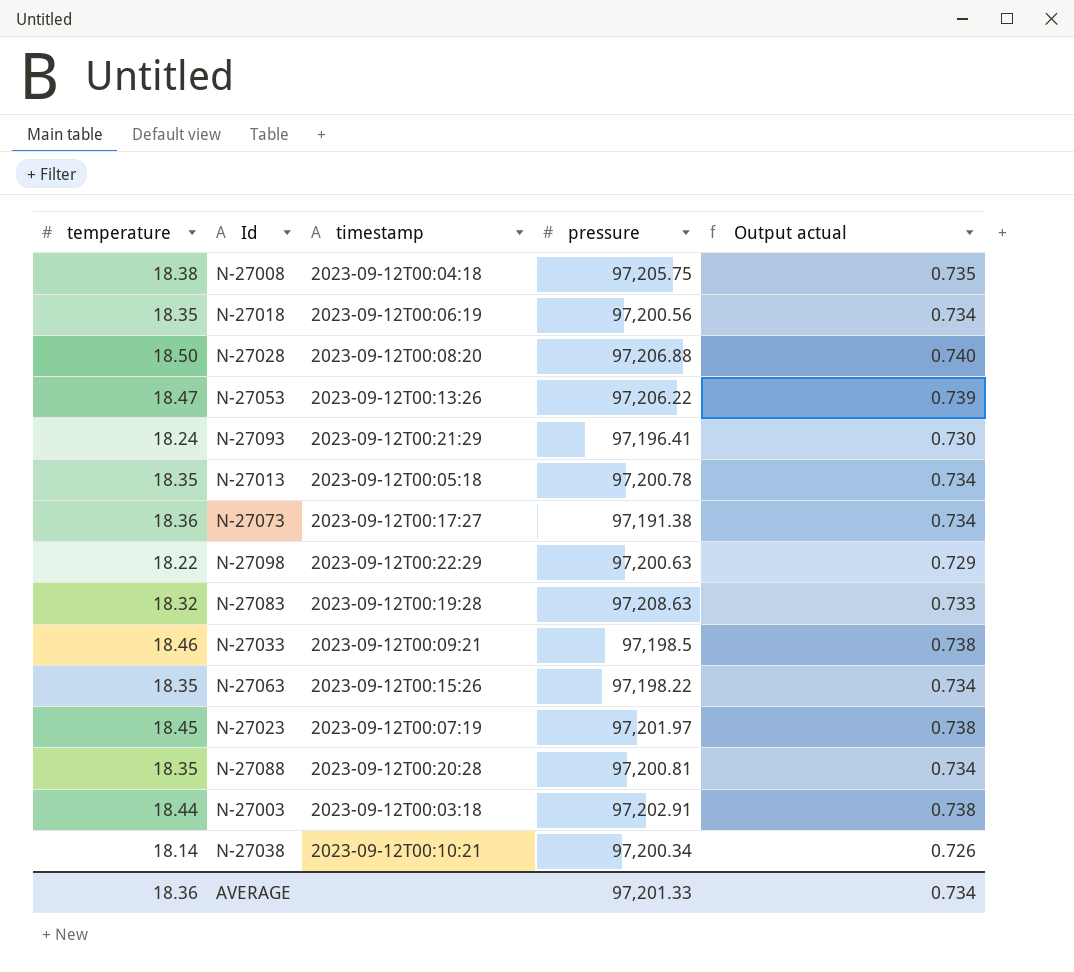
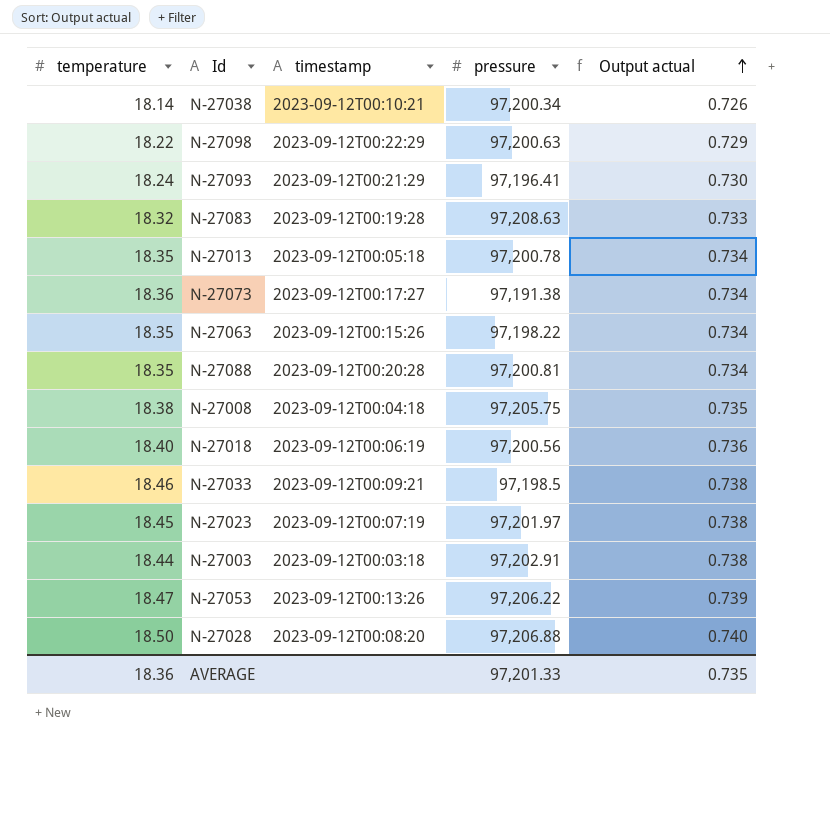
row order: none -> Output actual ascending
N-27018 | temperature: 18.35 -> 18.40
N-27018 | Output actual: 0.734 -> 0.736
AVERAGE | Output actual: 0.734 -> 0.735

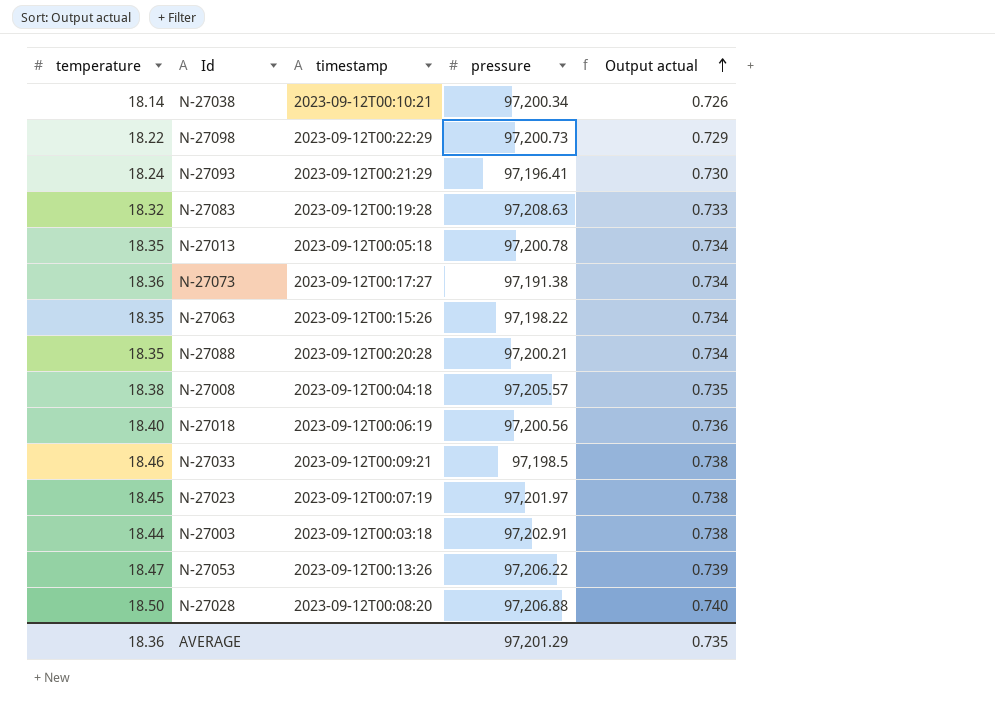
N-27098 | pressure: 97,200.63 -> 97,200.73
N-27088 | pressure: 97,200.81 -> 97,200.21
N-27008 | pressure: 97,205.75 -> 97,205.57
AVERAGE | pressure: 97,201.33 -> 97,201.29

